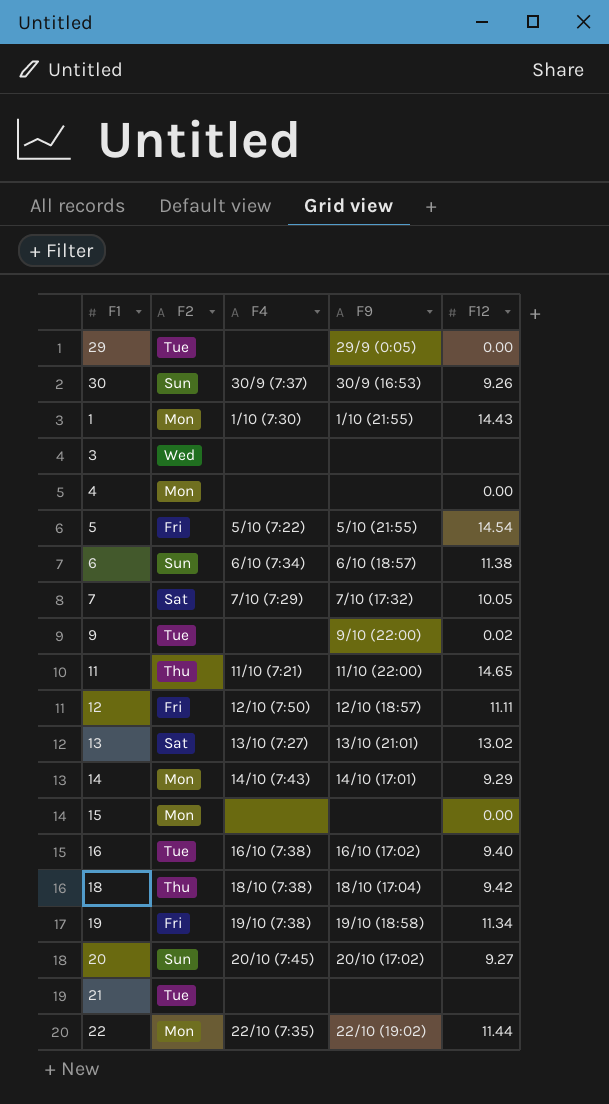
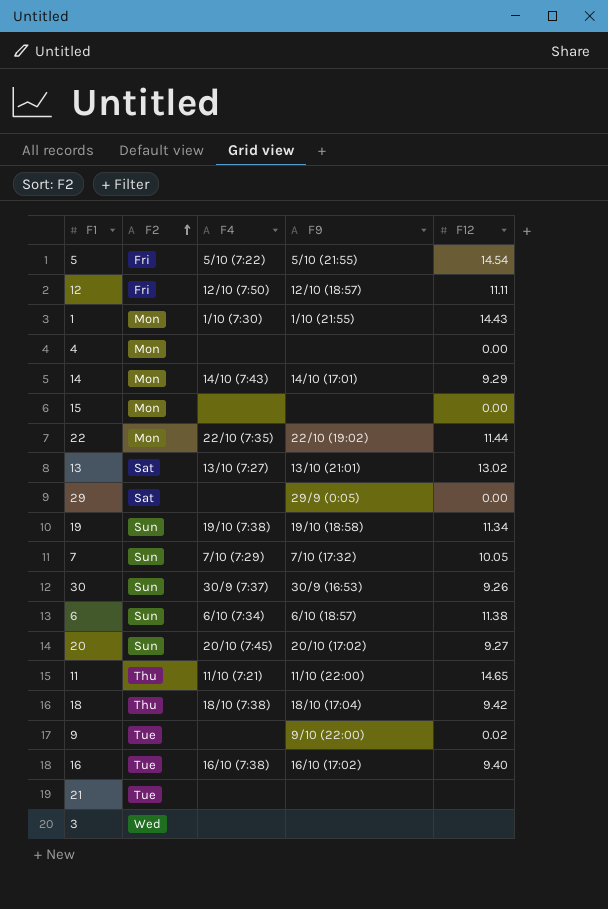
row order: none -> F2 ascending
29 | F2: Tue -> Sat
19 | F2: Fri -> Sun
7 | F2: Sat -> Sun

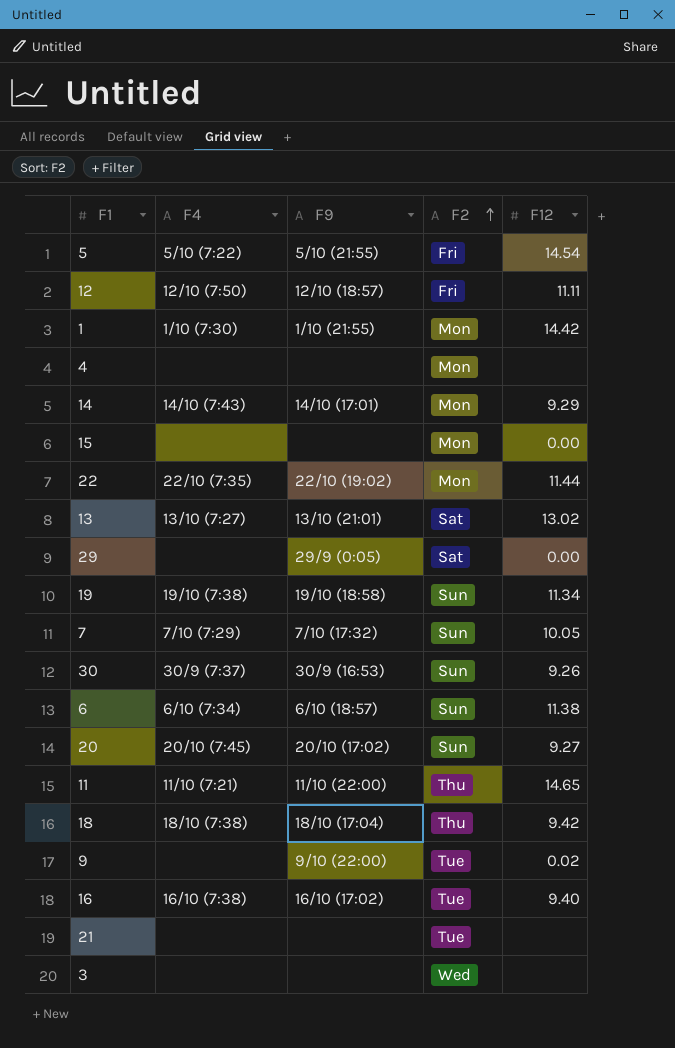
column F2 | position: 2 -> 4
1 | F12: 14.43 -> 14.42
4 | F12: 0.00 -> none

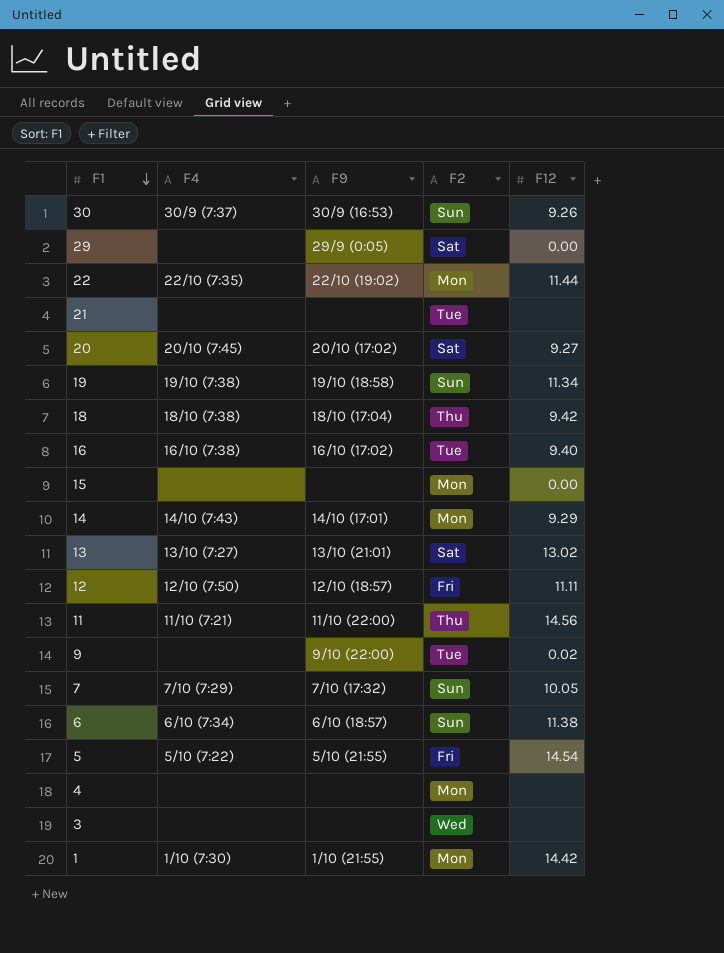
row order: F2 ascending -> F1 descending
20 | F2: Sun -> Sat
11 | F12: 14.65 -> 14.56

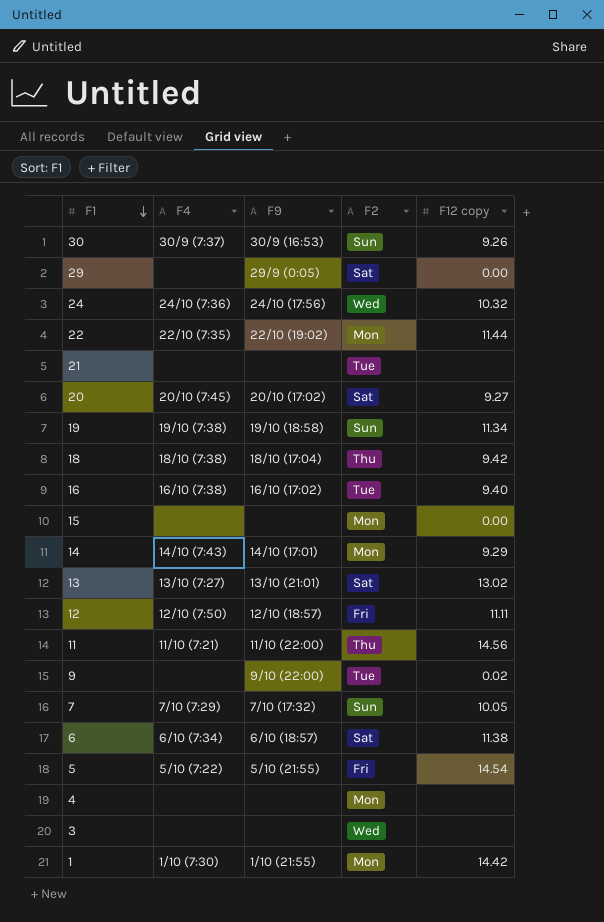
column name: F12 -> F12 copy
row 24: none -> 24/10 (7:36) | 24/10 (17:56) | Wed | 10.32
6 | F2: Sun -> Sat

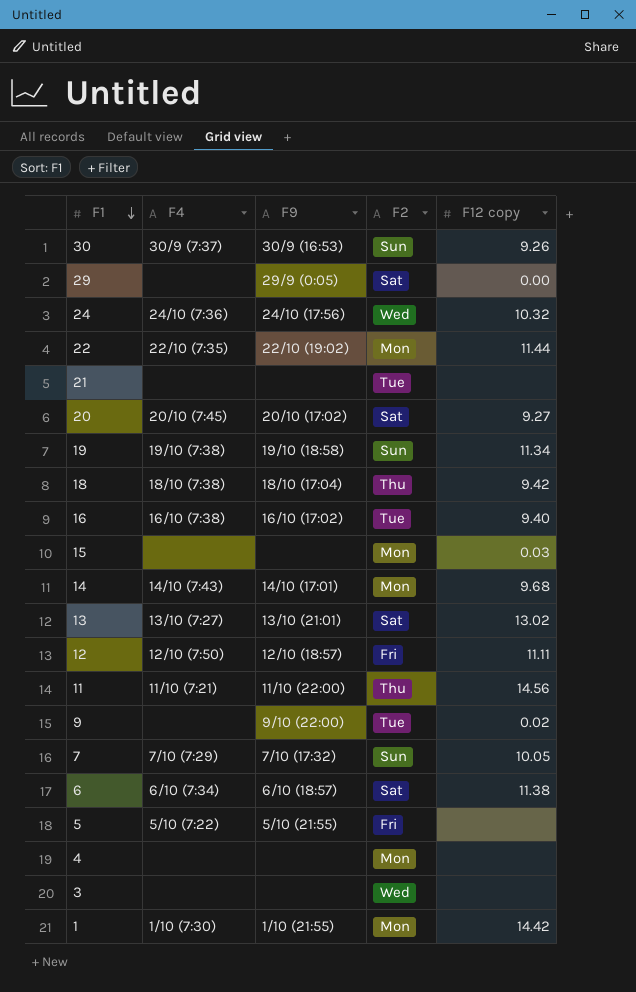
15 | F12 copy: 0.00 -> 0.03
14 | F12 copy: 9.29 -> 9.68
5 | F12 copy: 14.54 -> none

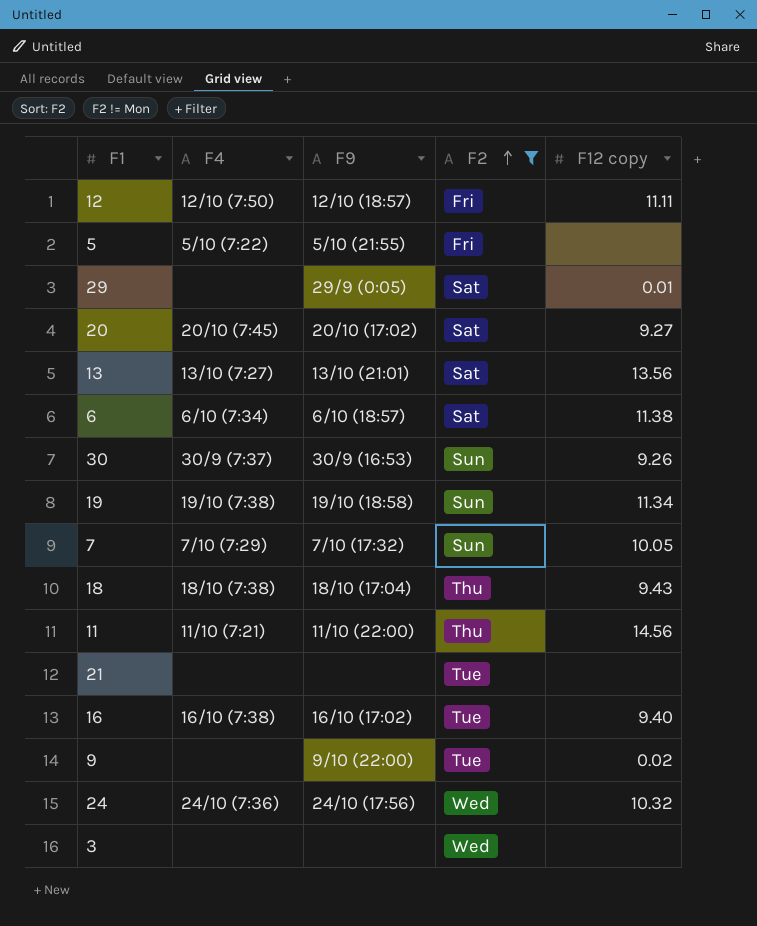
filter: none -> F2 != Mon
row order: F1 descending -> F2 ascending
29 | F12 copy: 0.00 -> 0.01
13 | F12 copy: 13.02 -> 13.56
18 | F12 copy: 9.42 -> 9.43

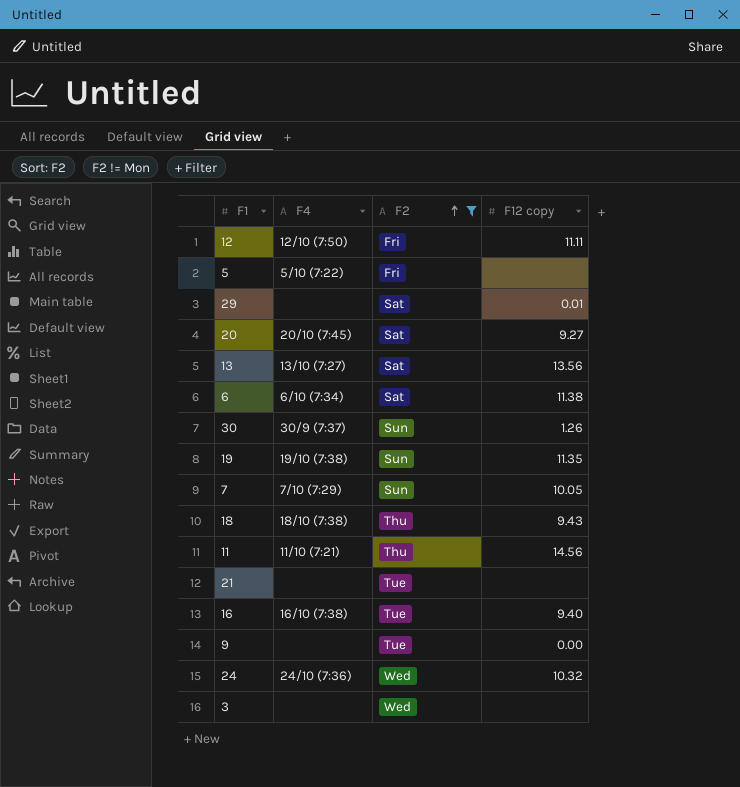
column F9 | position: 3 -> none
30 | F12 copy: 9.26 -> 1.26
19 | F12 copy: 11.34 -> 11.35
9 | F12 copy: 0.02 -> 0.00

